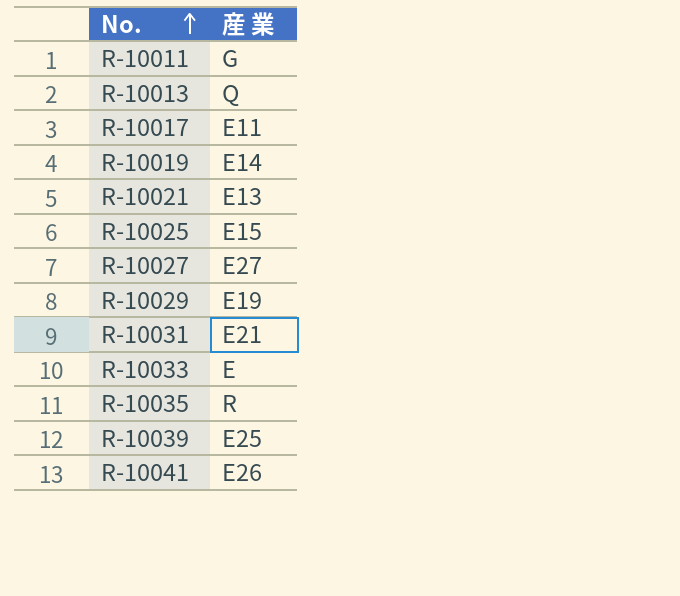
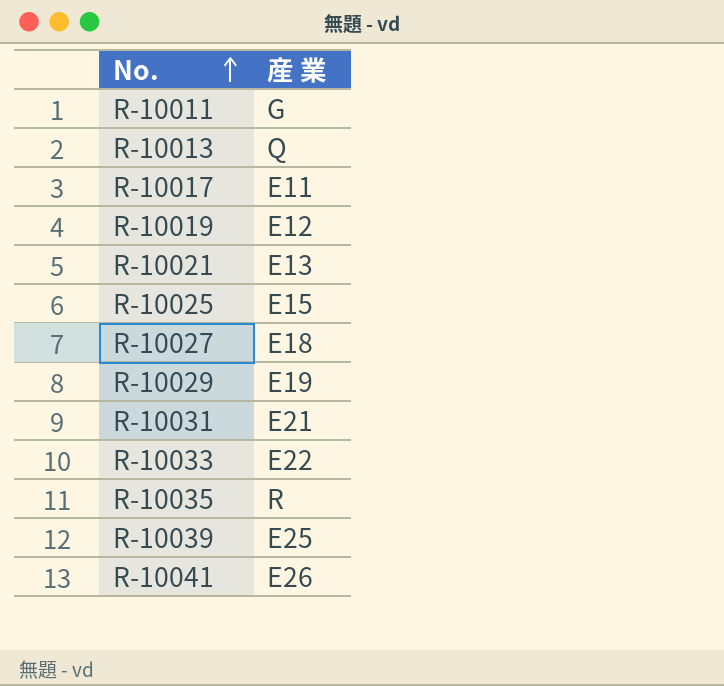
R-10019 | 産 業: E14 -> E12
R-10027 | 産 業: E27 -> E18
R-10033 | 産 業: E -> E22

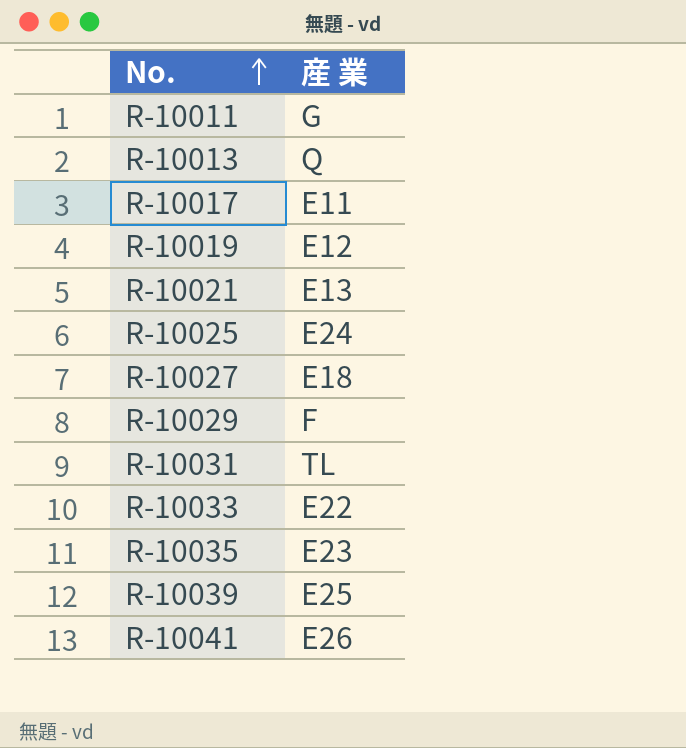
R-10025 | 産 業: E15 -> E24
R-10029 | 産 業: E19 -> F
R-10031 | 産 業: E21 -> TL
R-10035 | 産 業: R -> E23

